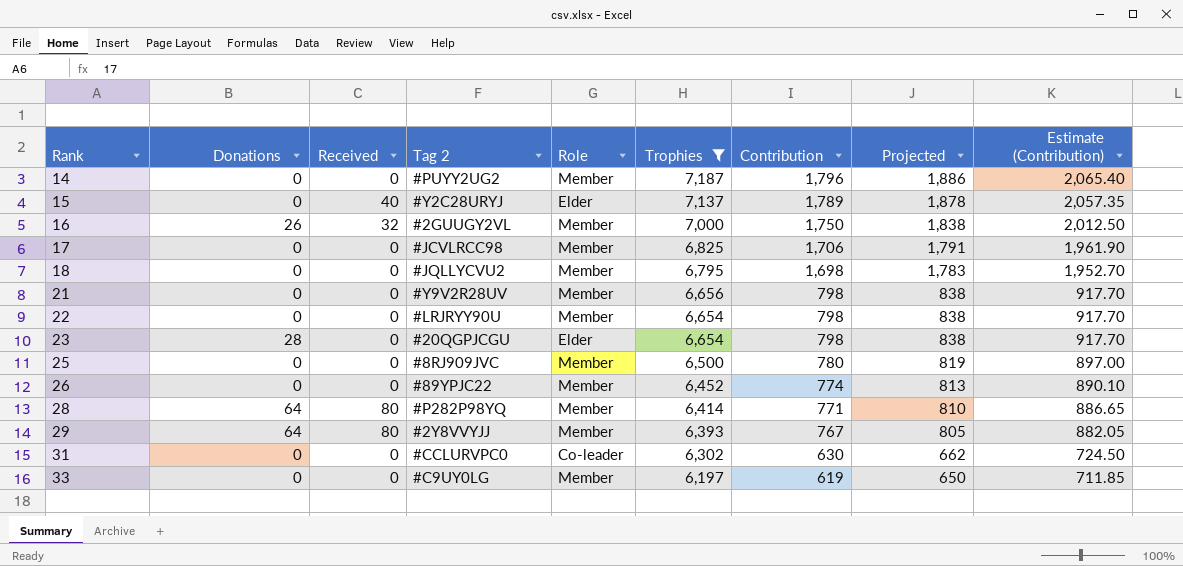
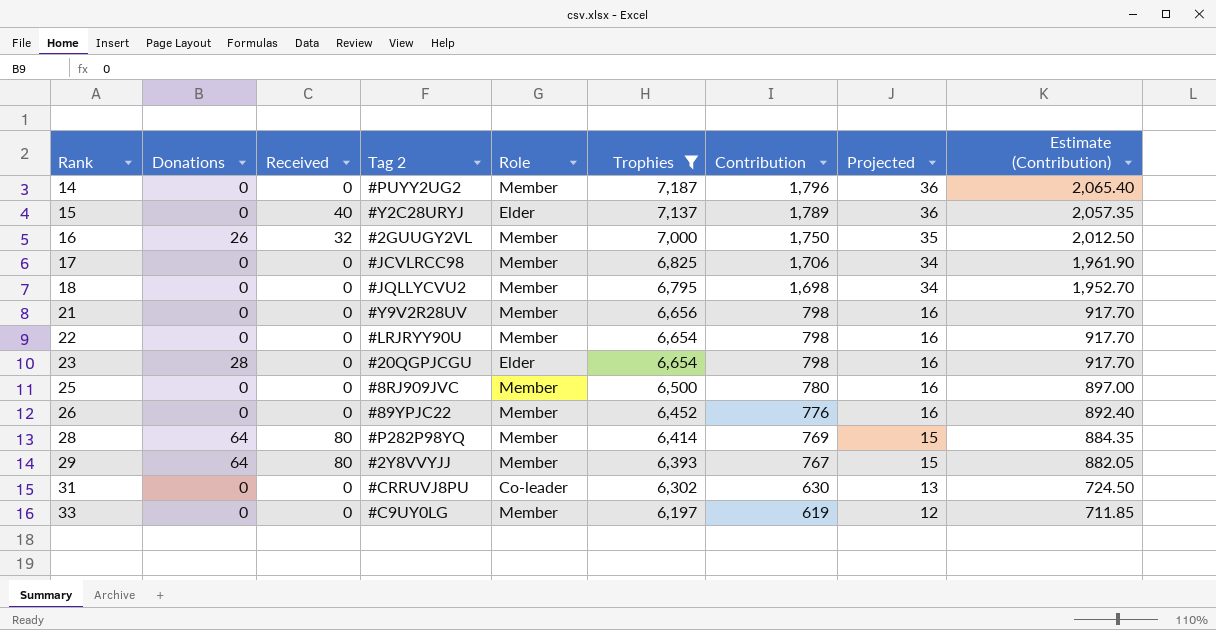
column Projected | formula: [Contribution] * 1.05 -> [Contribution] * 0.02
26 | Contribution: 774 -> 776
26 | Estimate (Contribution): 890.10 -> 892.40
28 | Contribution: 771 -> 769
28 | Estimate (Contribution): 886.65 -> 884.35
31 | Tag 2: #CCLURVPC0 -> #CRRUVJ8PU

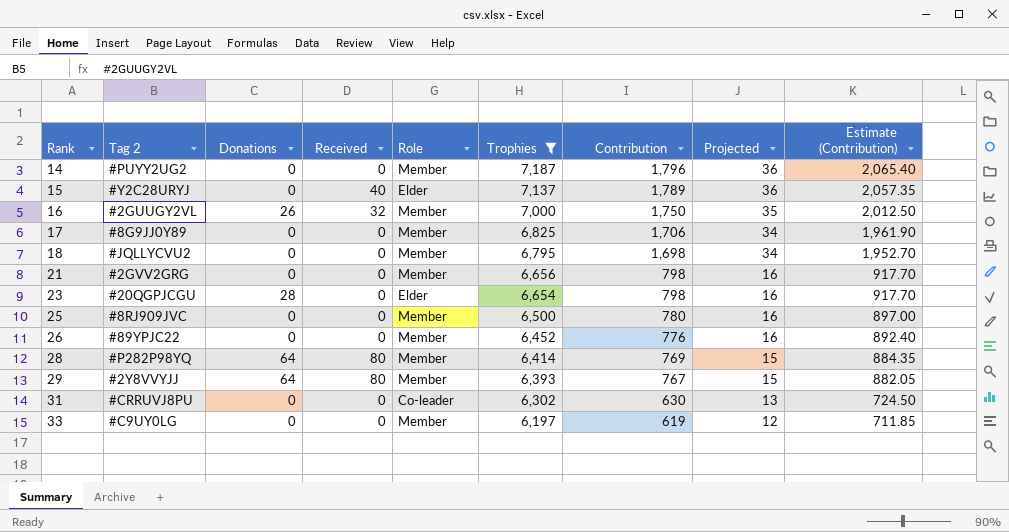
column Tag 2 | position: 4 -> 2
row 22: 0 | 0 | #LRJRYY90U | Member | 6,654 | 798 | 16 | 917.70 -> none
17 | Tag 2: #JCVLRCC98 -> #8G9JJ0Y89
21 | Tag 2: #Y9V2R28UV -> #2GVV2GRG

